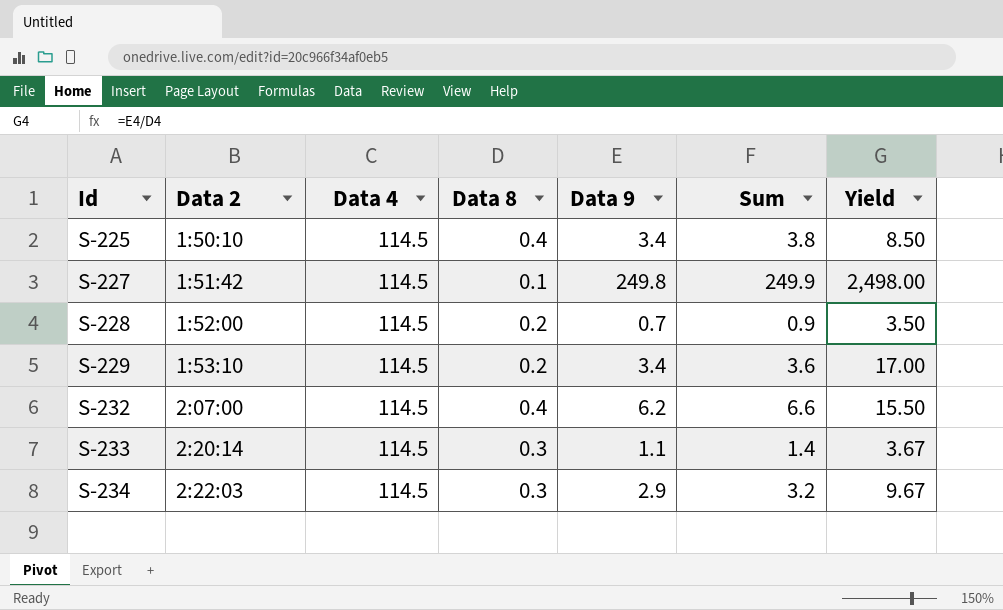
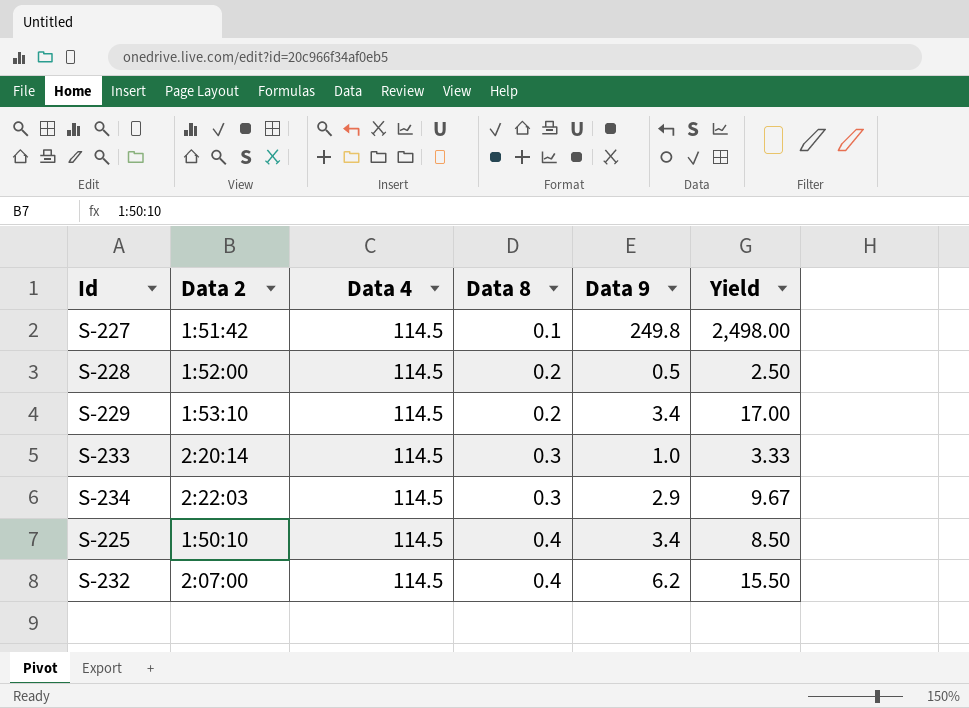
row order: Id ascending -> Data 8 ascending
column Sum | formula: [Data 8] + [Data 9] -> none
S-228 | Data 9: 0.7 -> 0.5
S-228 | Yield: 3.50 -> 2.50
S-233 | Data 9: 1.1 -> 1.0
S-233 | Yield: 3.67 -> 3.33

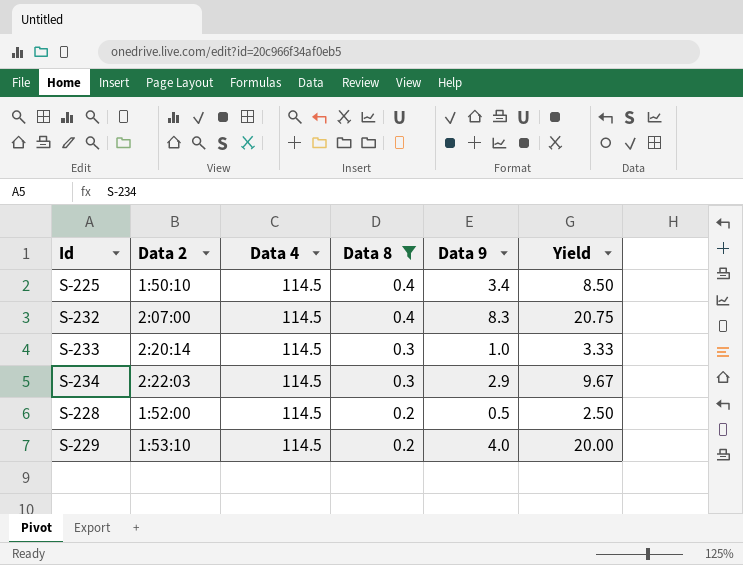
filter: none -> Data 8 != 0.1
row order: Data 8 ascending -> Data 8 descending
S-232 | Data 9: 6.2 -> 8.3
S-232 | Yield: 15.50 -> 20.75
S-229 | Data 9: 3.4 -> 4.0
S-229 | Yield: 17.00 -> 20.00

